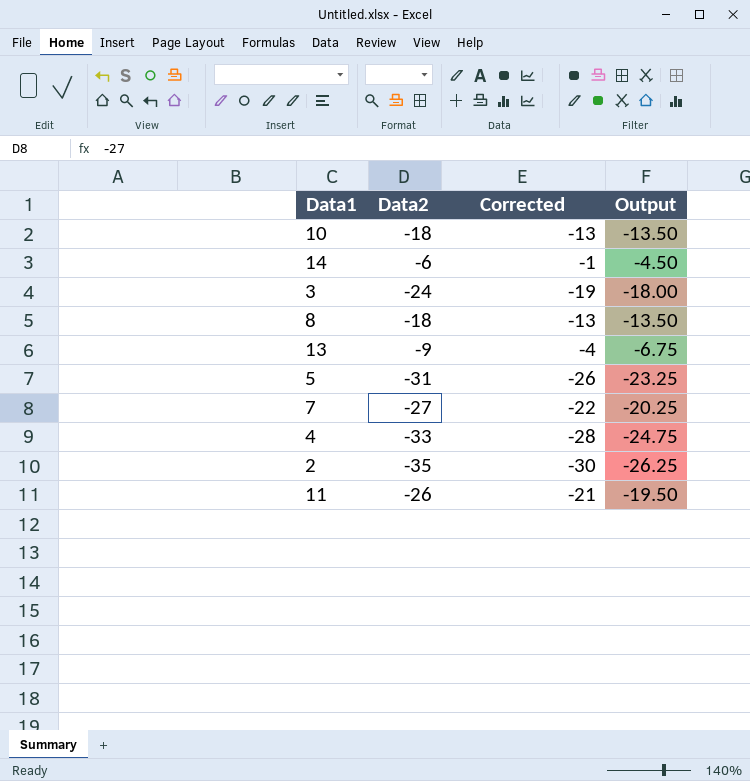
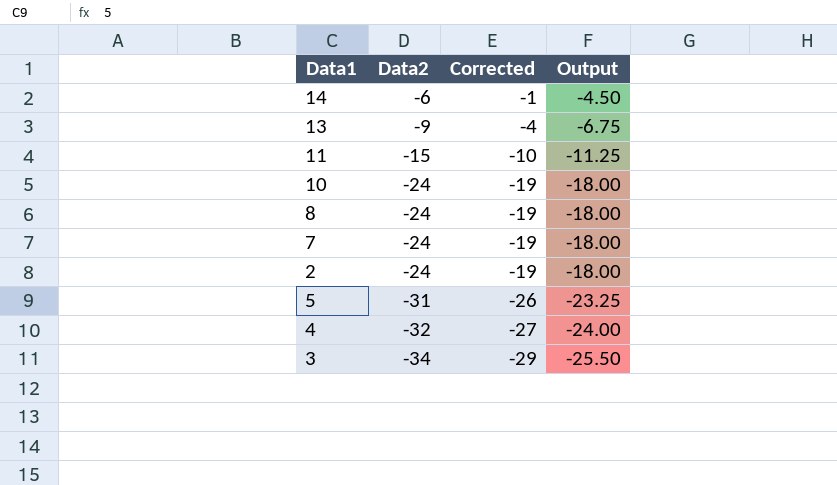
row order: none -> Data2 descending
11 | Data2: -26 -> -15
11 | Corrected: -21 -> -10
11 | Output: -19.50 -> -11.25
10 | Data2: -18 -> -24
10 | Corrected: -13 -> -19
10 | Output: -13.50 -> -18.00
8 | Data2: -18 -> -24
8 | Corrected: -13 -> -19
8 | Output: -13.50 -> -18.00
7 | Data2: -27 -> -24
7 | Corrected: -22 -> -19
7 | Output: -20.25 -> -18.00
2 | Data2: -35 -> -24
2 | Corrected: -30 -> -19
2 | Output: -26.25 -> -18.00
4 | Data2: -33 -> -32
4 | Corrected: -28 -> -27
4 | Output: -24.75 -> -24.00
3 | Data2: -24 -> -34
3 | Corrected: -19 -> -29
3 | Output: -18.00 -> -25.50

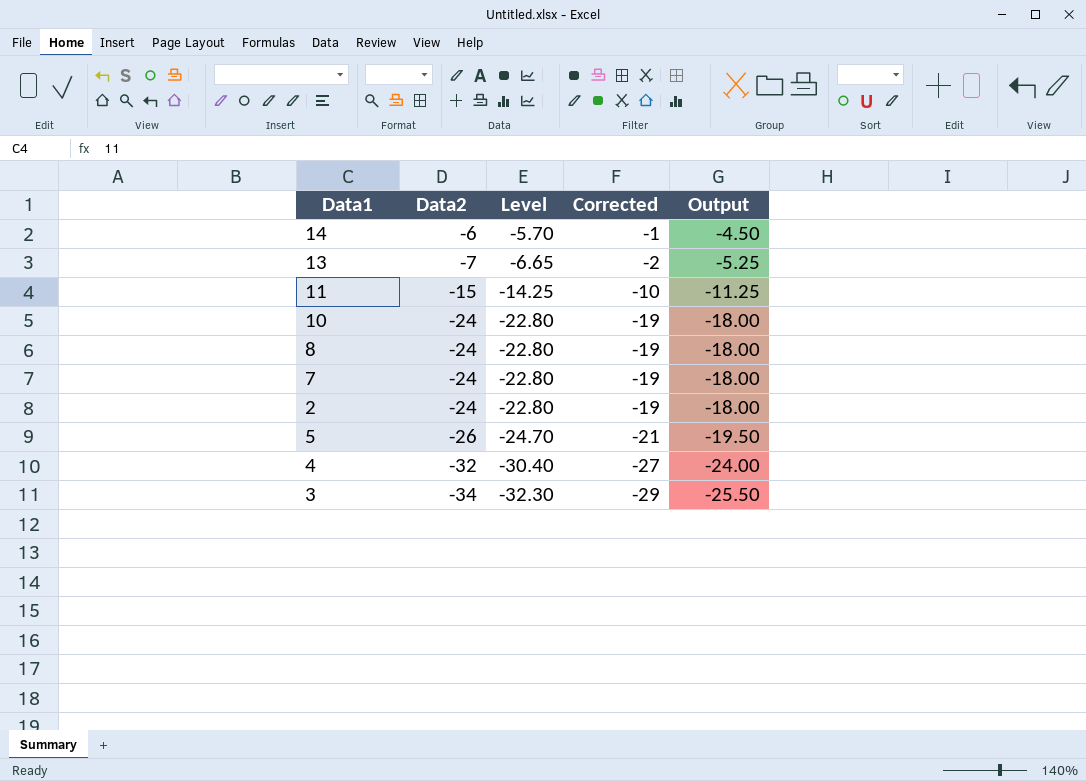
column Level | formula: none -> [Data2] * 0.95
13 | Data2: -9 -> -7
13 | Corrected: -4 -> -2
13 | Output: -6.75 -> -5.25
5 | Data2: -31 -> -26
5 | Corrected: -26 -> -21
5 | Output: -23.25 -> -19.50

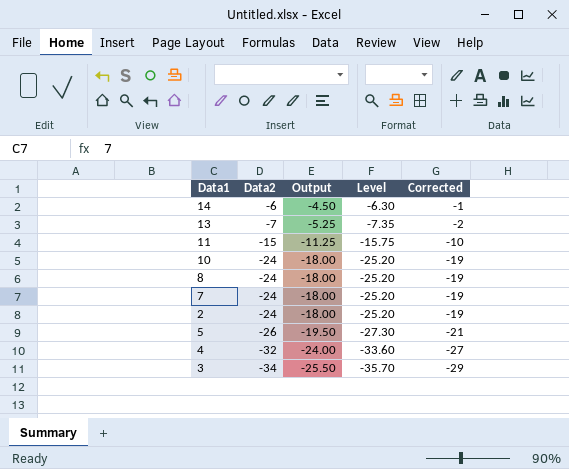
column Output | position: 5 -> 3
column Level | formula: [Data2] * 0.95 -> [Data2] * 1.05

